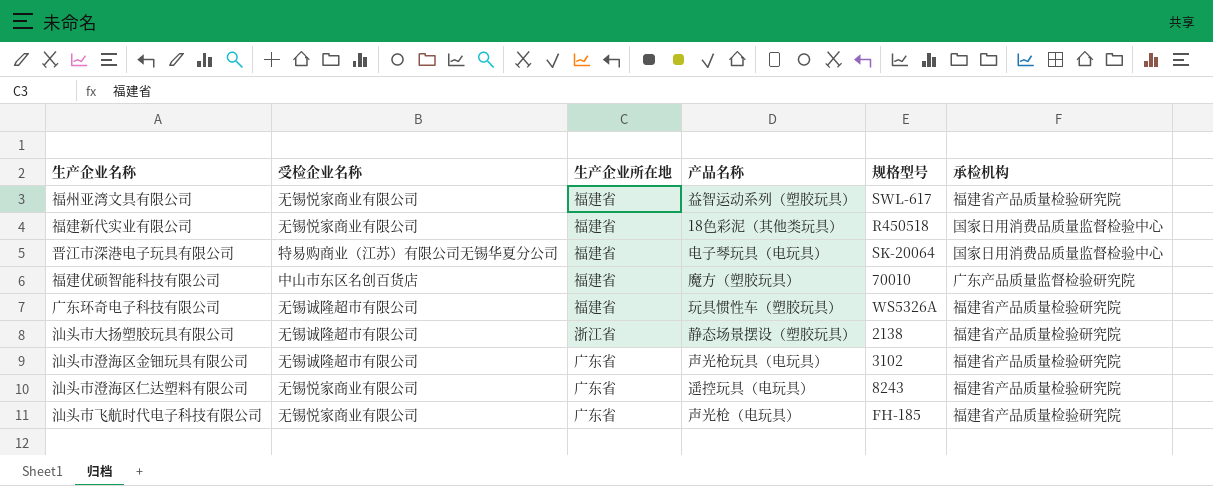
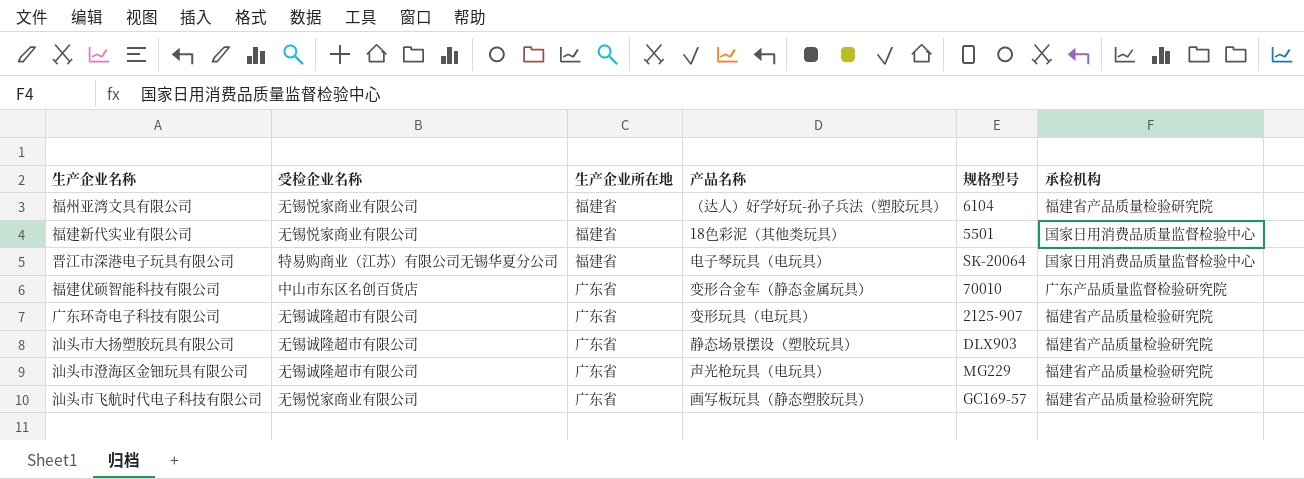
row 汕头市澄海区仁达塑料有限公司: 无锡悦家商业有限公司 | 广东省 | 遥控玩具（电玩具） | 8243 | 福建省产品质量检验研究院 -> none
福州亚湾文具有限公司 | 产品名称: 益智运动系列（塑胶玩具） -> （达人）好学好玩-孙子兵法（塑胶玩具）
福州亚湾文具有限公司 | 规格型号: SWL-617 -> 6104
福建新代实业有限公司 | 规格型号: R450518 -> 5501
福建优硕智能科技有限公司 | 生产企业所在地: 福建省 -> 广东省
福建优硕智能科技有限公司 | 产品名称: 魔方（塑胶玩具） -> 变形合金车（静态金属玩具）
广东环奇电子科技有限公司 | 生产企业所在地: 福建省 -> 广东省
广东环奇电子科技有限公司 | 产品名称: 玩具惯性车（塑胶玩具） -> 变形玩具（电玩具）
广东环奇电子科技有限公司 | 规格型号: WS5326A -> 2125-907
汕头市大扬塑胶玩具有限公司 | 生产企业所在地: 浙江省 -> 广东省
汕头市大扬塑胶玩具有限公司 | 规格型号: 2138 -> DLX903
汕头市澄海区金钿玩具有限公司 | 规格型号: 3102 -> MG229
汕头市飞航时代电子科技有限公司 | 产品名称: 声光枪（电玩具） -> 画写板玩具（静态塑胶玩具）
汕头市飞航时代电子科技有限公司 | 规格型号: FH-185 -> GC169-57

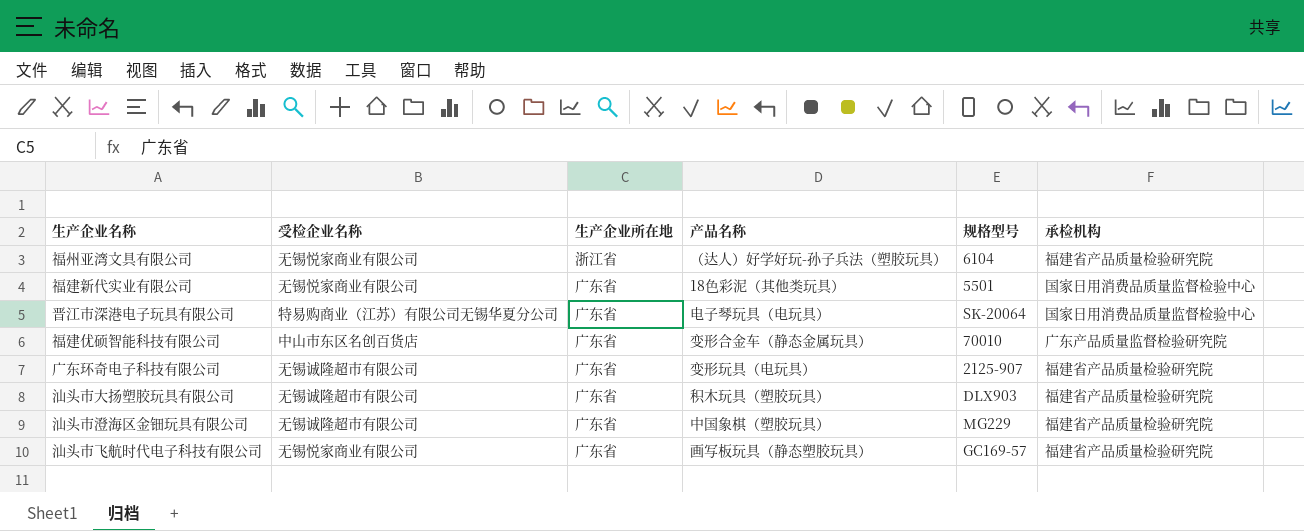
福州亚湾文具有限公司 | 生产企业所在地: 福建省 -> 浙江省
福建新代实业有限公司 | 生产企业所在地: 福建省 -> 广东省
晋江市深港电子玩具有限公司 | 生产企业所在地: 福建省 -> 广东省
汕头市大扬塑胶玩具有限公司 | 产品名称: 静态场景摆设（塑胶玩具） -> 积木玩具（塑胶玩具）
汕头市澄海区金钿玩具有限公司 | 产品名称: 声光枪玩具（电玩具） -> 中国象棋（塑胶玩具）

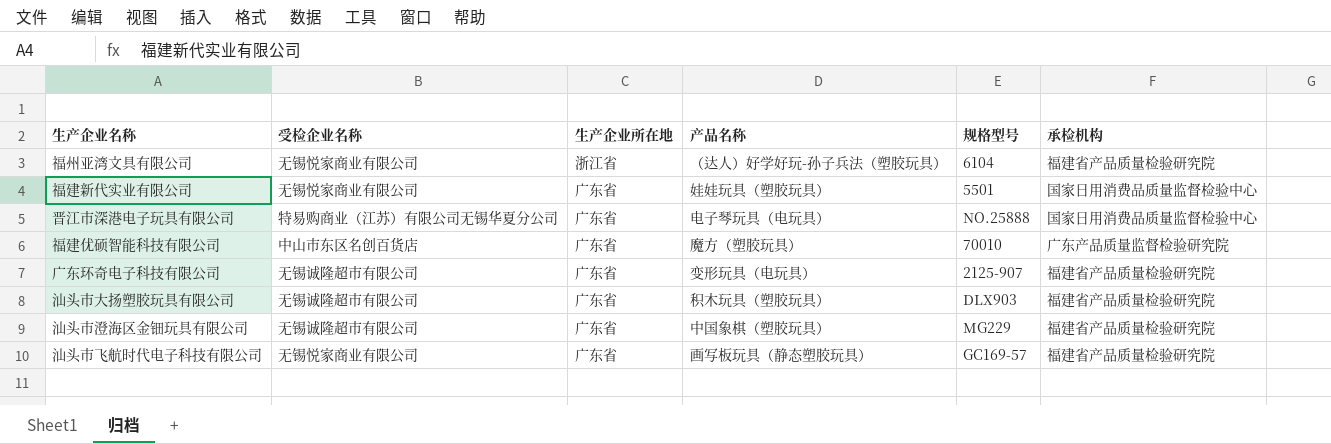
福建新代实业有限公司 | 产品名称: 18色彩泥（其他类玩具） -> 娃娃玩具（塑胶玩具）
晋江市深港电子玩具有限公司 | 规格型号: SK-20064 -> NO.25888
福建优硕智能科技有限公司 | 产品名称: 变形合金车（静态金属玩具） -> 魔方（塑胶玩具）

